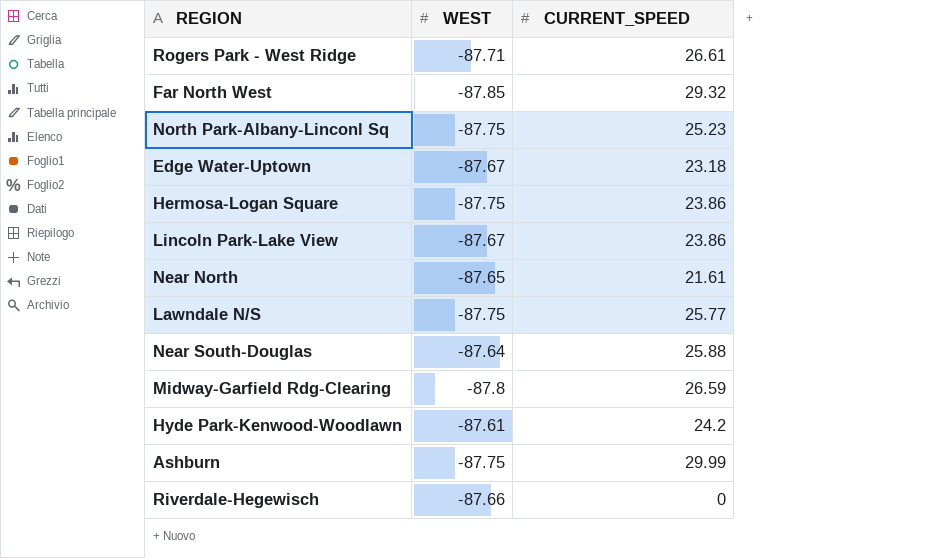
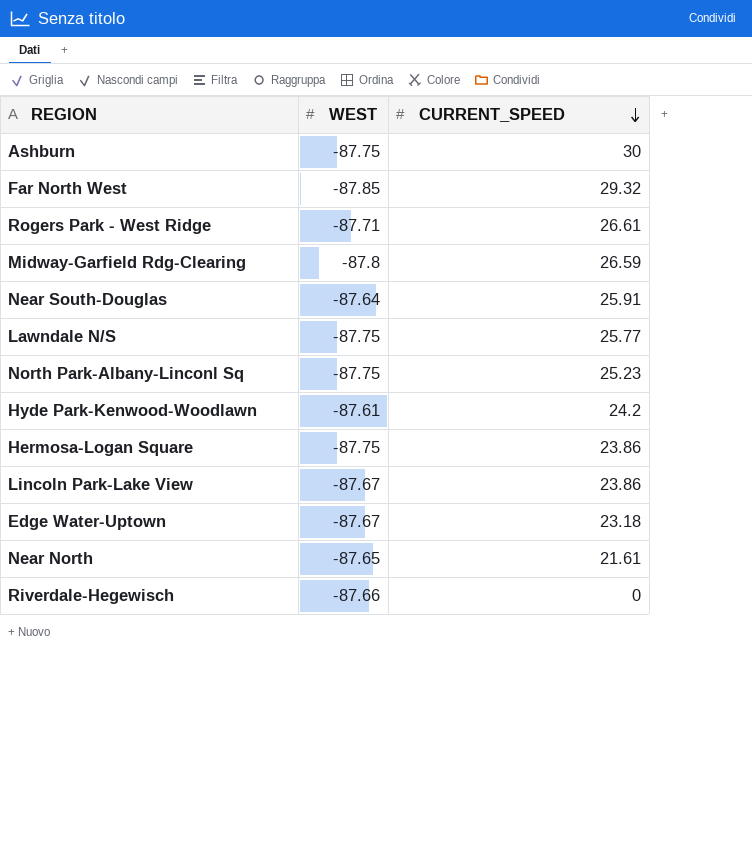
row order: none -> CURRENT_SPEED descending
Ashburn | CURRENT_SPEED: 29.99 -> 30
Near South-Douglas | CURRENT_SPEED: 25.88 -> 25.91

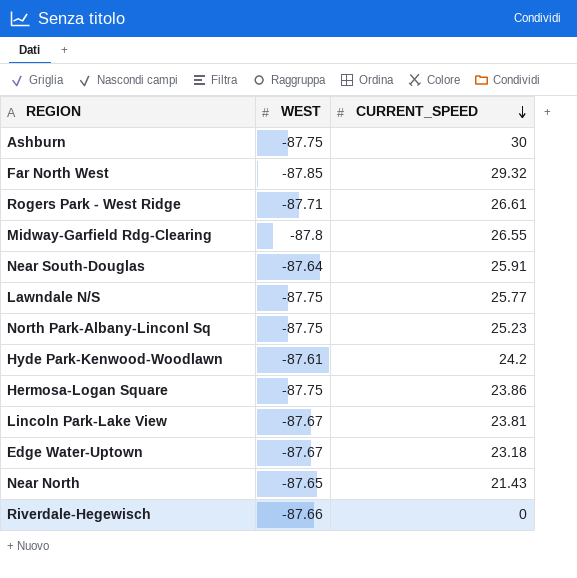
Midway-Garfield Rdg-Clearing | CURRENT_SPEED: 26.59 -> 26.55
Lincoln Park-Lake View | CURRENT_SPEED: 23.86 -> 23.81
Near North | CURRENT_SPEED: 21.61 -> 21.43

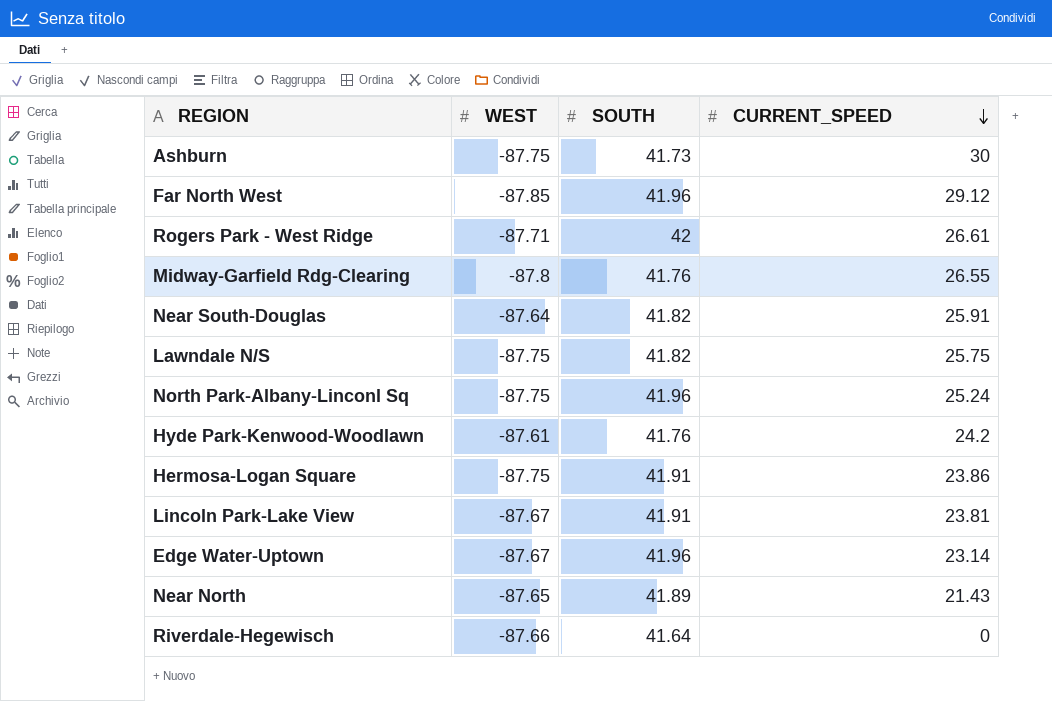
column SOUTH | position: none -> 3
Far North West | CURRENT_SPEED: 29.32 -> 29.12
Lawndale N/S | CURRENT_SPEED: 25.77 -> 25.75
North Park-Albany-Linconl Sq | CURRENT_SPEED: 25.23 -> 25.24
Edge Water-Uptown | CURRENT_SPEED: 23.18 -> 23.14

